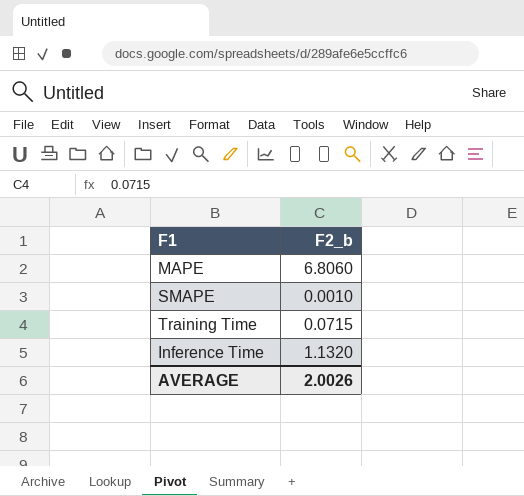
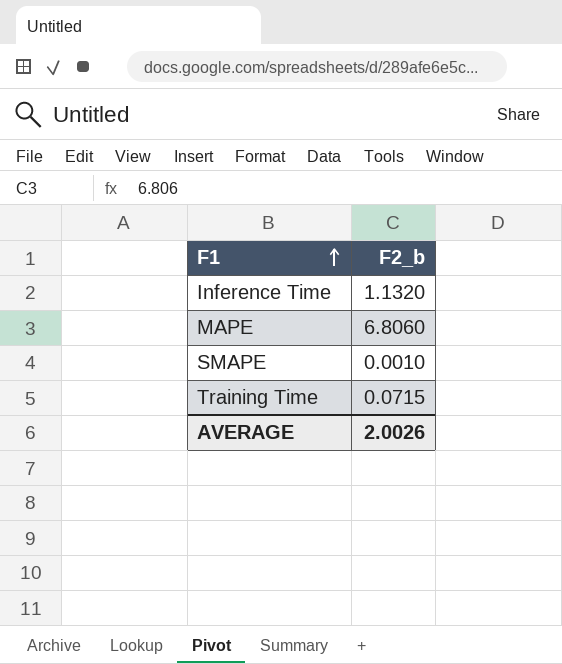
row order: none -> F1 ascending

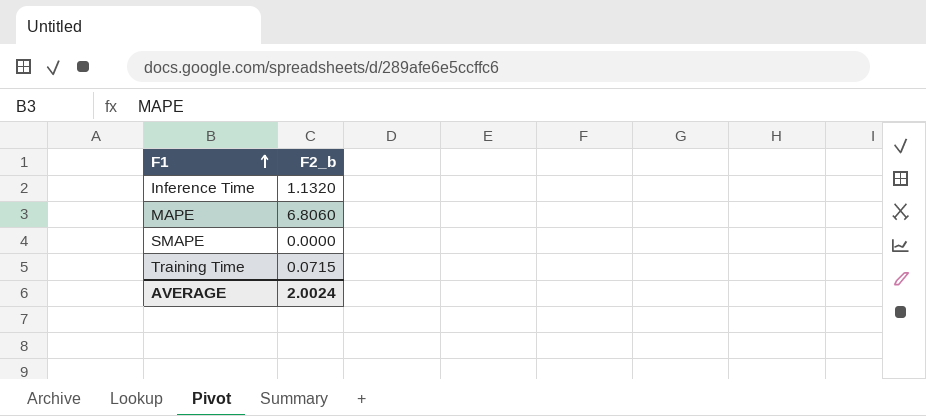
SMAPE | F2_b: 0.0010 -> 0.0000
AVERAGE | F2_b: 2.0026 -> 2.0024

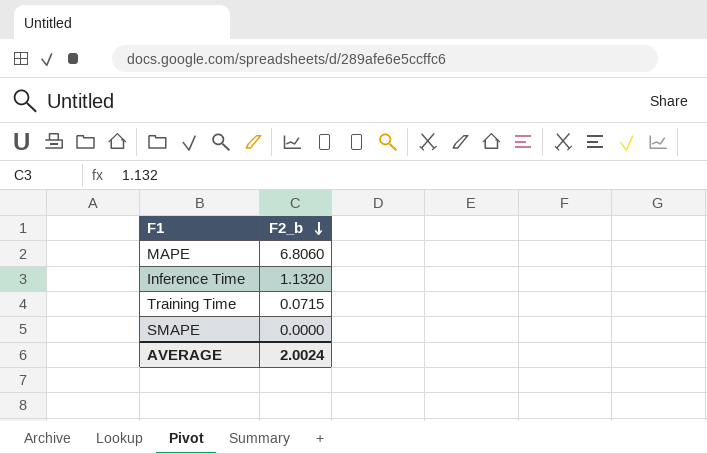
row order: F1 ascending -> F2_b descending

